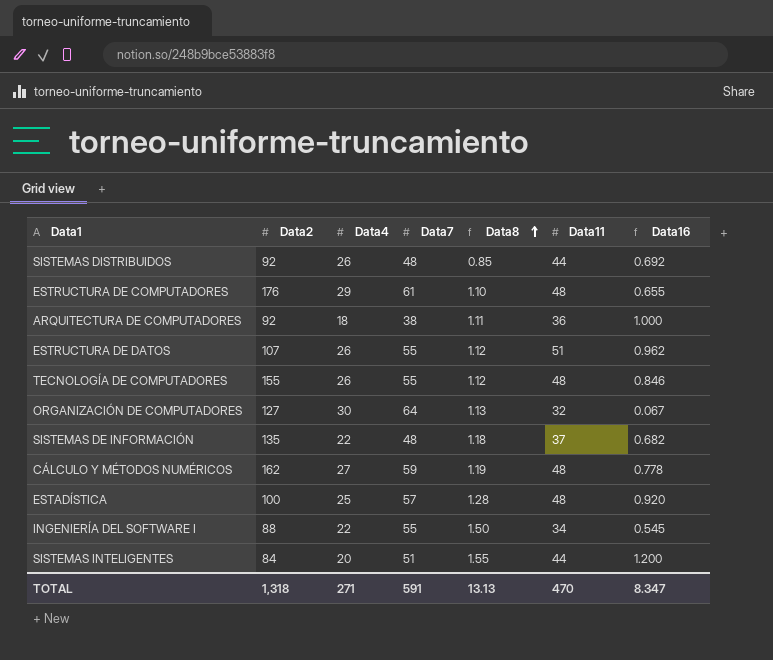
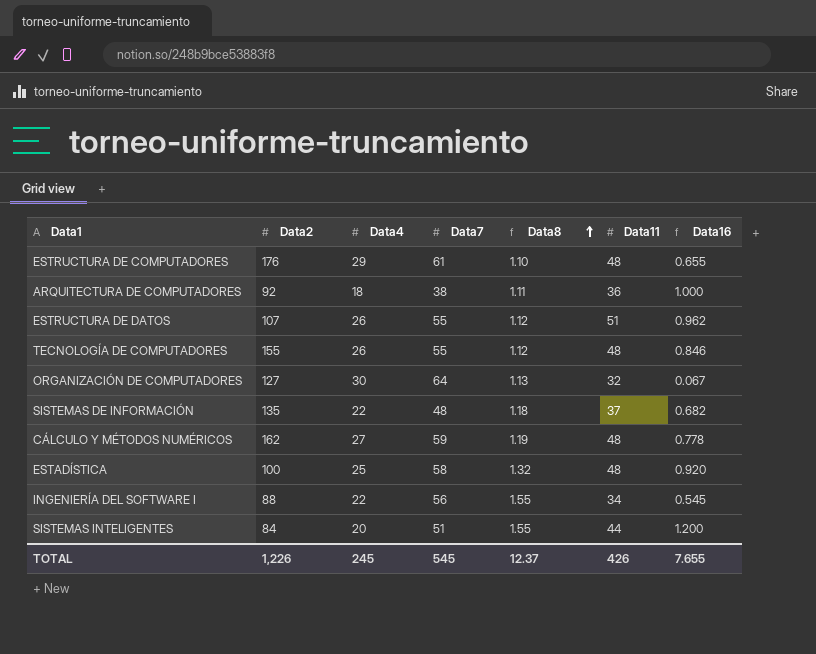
row SISTEMAS DISTRIBUIDOS: 92 | 26 | 48 | 0.85 | 44 | 0.692 -> none
ESTADÍSTICA | Data7: 57 -> 58
ESTADÍSTICA | Data8: 1.28 -> 1.32
INGENIERÍA DEL SOFTWARE I | Data7: 55 -> 56
INGENIERÍA DEL SOFTWARE I | Data8: 1.50 -> 1.55
TOTAL | Data2: 1,318 -> 1,226
TOTAL | Data4: 271 -> 245
TOTAL | Data7: 591 -> 545
TOTAL | Data8: 13.13 -> 12.37
TOTAL | Data11: 470 -> 426
TOTAL | Data16: 8.347 -> 7.655

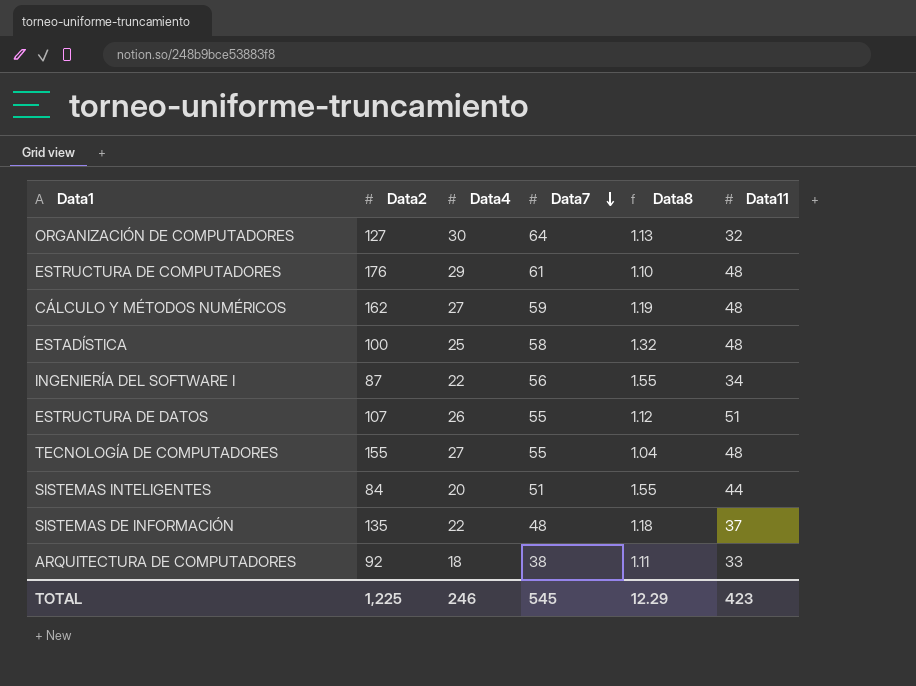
row order: Data8 ascending -> Data7 descending
column Data16 | formula: ([Data11] - [Data4]) / [Data4] -> none
INGENIERÍA DEL SOFTWARE I | Data2: 88 -> 87
TECNOLOGÍA DE COMPUTADORES | Data4: 26 -> 27
TECNOLOGÍA DE COMPUTADORES | Data8: 1.12 -> 1.04
ARQUITECTURA DE COMPUTADORES | Data11: 36 -> 33
TOTAL | Data2: 1,226 -> 1,225
TOTAL | Data4: 245 -> 246
TOTAL | Data8: 12.37 -> 12.29
TOTAL | Data11: 426 -> 423

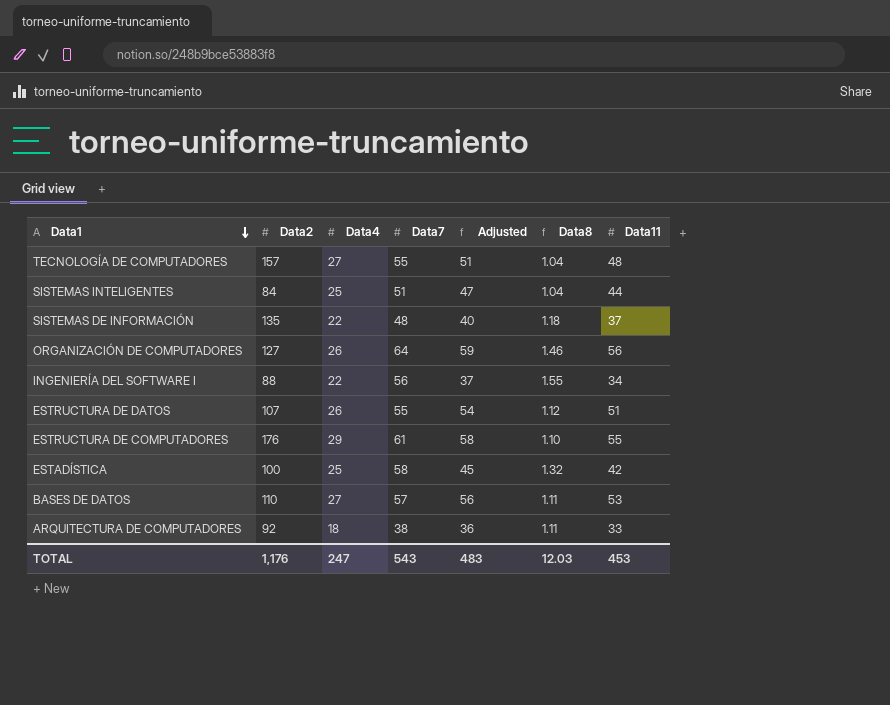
row order: Data7 descending -> Data1 descending
column Adjusted | formula: none -> [Data11] + 3
row CÁLCULO Y MÉTODOS NUMÉRICOS: 162 | 27 | 59 | 1.19 | 48 -> none
TECNOLOGÍA DE COMPUTADORES | Data2: 155 -> 157
SISTEMAS INTELIGENTES | Data4: 20 -> 25
SISTEMAS INTELIGENTES | Data8: 1.55 -> 1.04
ORGANIZACIÓN DE COMPUTADORES | Data4: 30 -> 26
ORGANIZACIÓN DE COMPUTADORES | Data8: 1.13 -> 1.46
ORGANIZACIÓN DE COMPUTADORES | Data11: 32 -> 56
INGENIERÍA DEL SOFTWARE I | Data2: 87 -> 88
ESTRUCTURA DE COMPUTADORES | Data11: 48 -> 55
ESTADÍSTICA | Data11: 48 -> 42
row BASES DE DATOS: none -> 110 | 27 | 57 | 56 | 1.11 | 53
TOTAL | Data2: 1,225 -> 1,176
TOTAL | Data4: 246 -> 247
TOTAL | Data7: 545 -> 543
TOTAL | Data8: 12.29 -> 12.03
TOTAL | Data11: 423 -> 453

